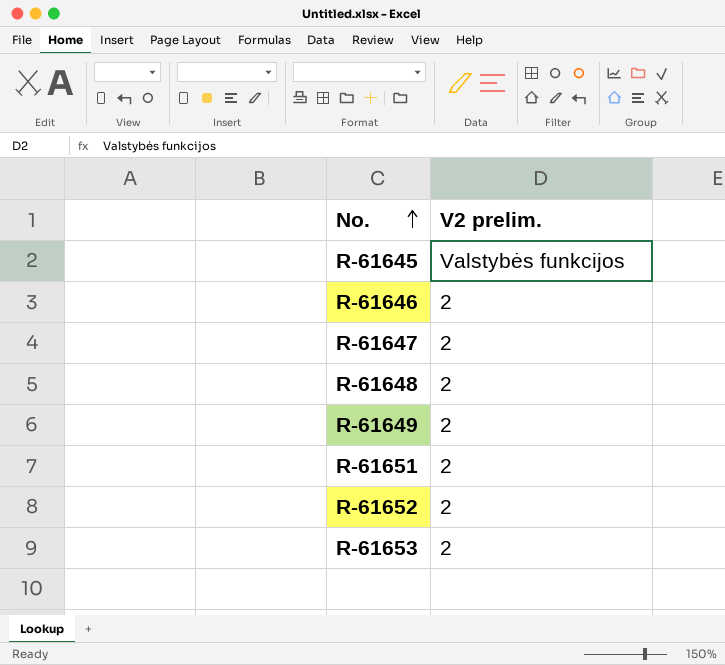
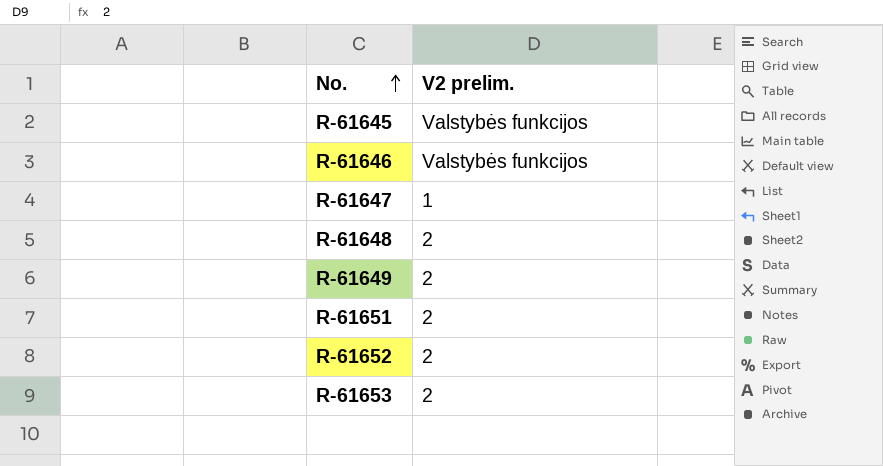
R-61646 | V2 prelim.: 2 -> Valstybės funkcijos
R-61647 | V2 prelim.: 2 -> 1

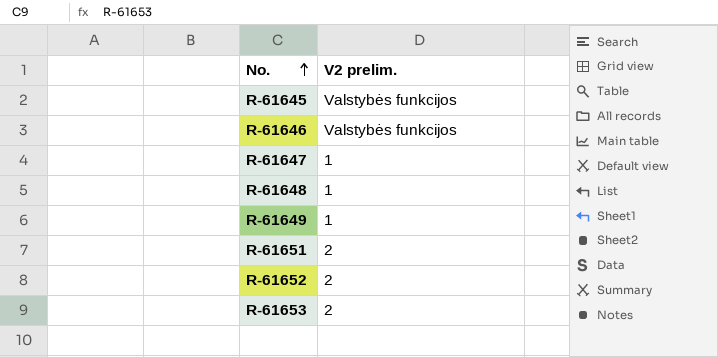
R-61648 | V2 prelim.: 2 -> 1
R-61649 | V2 prelim.: 2 -> 1

